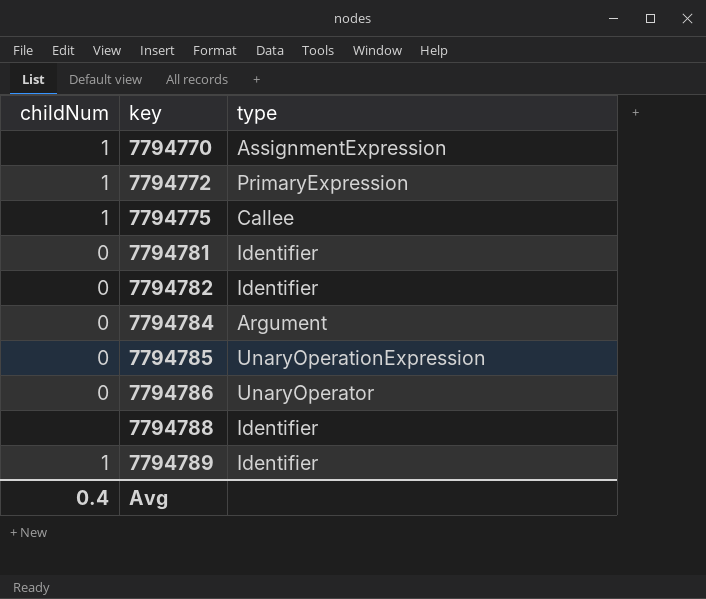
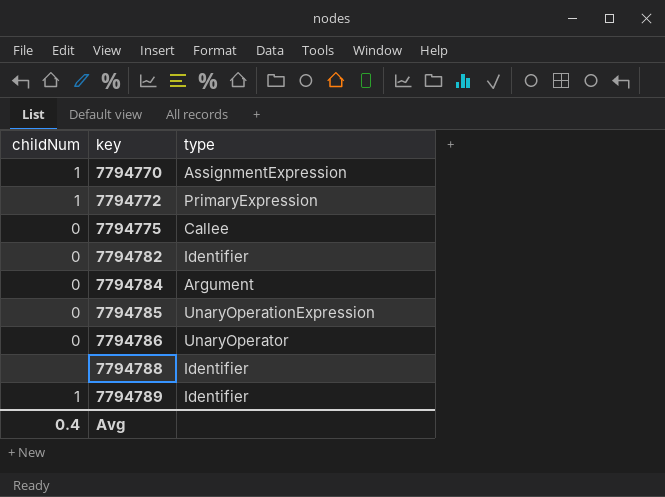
row 7794781: 0 | Identifier -> none
7794775 | childNum: 1 -> 0

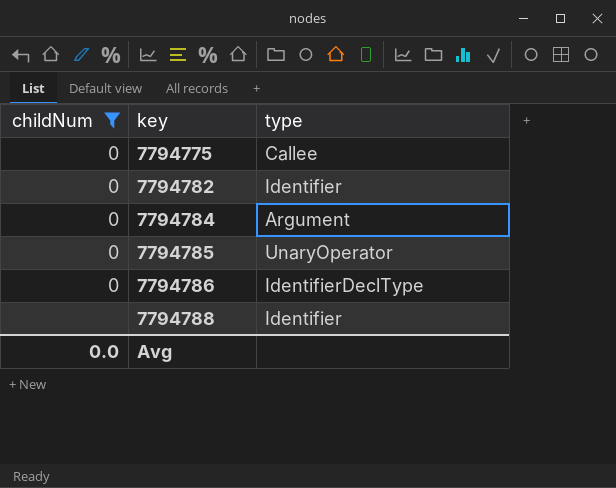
filter: none -> childNum != 1
7794785 | type: UnaryOperationExpression -> UnaryOperator
7794786 | type: UnaryOperator -> IdentifierDeclType
Avg | childNum: 0.4 -> 0.0

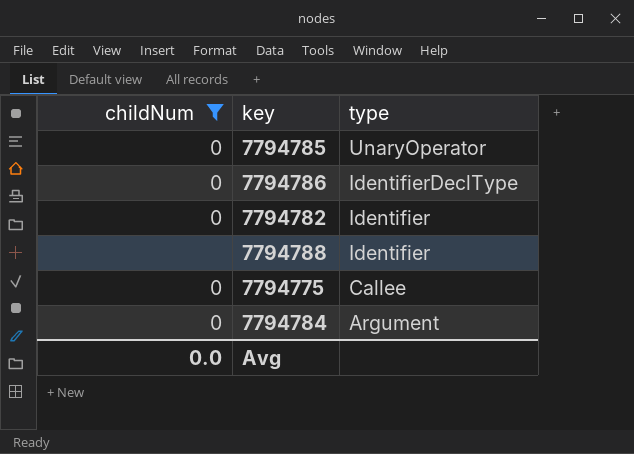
row order: key ascending -> type descending

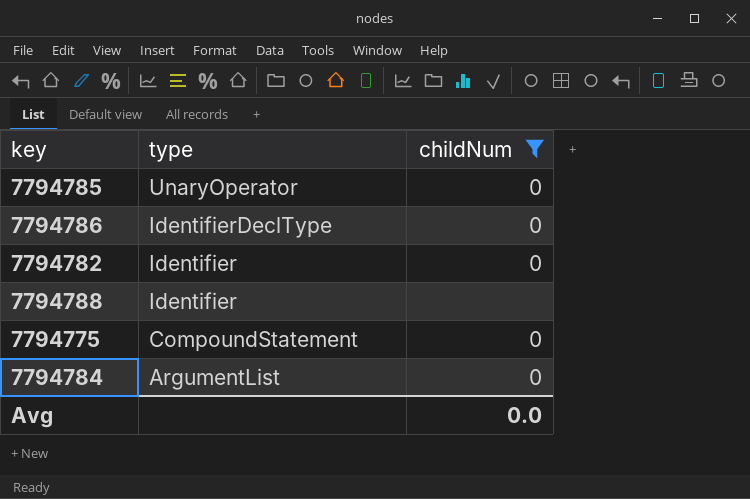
column childNum | position: 1 -> 3
7794775 | type: Callee -> CompoundStatement
7794784 | type: Argument -> ArgumentList

